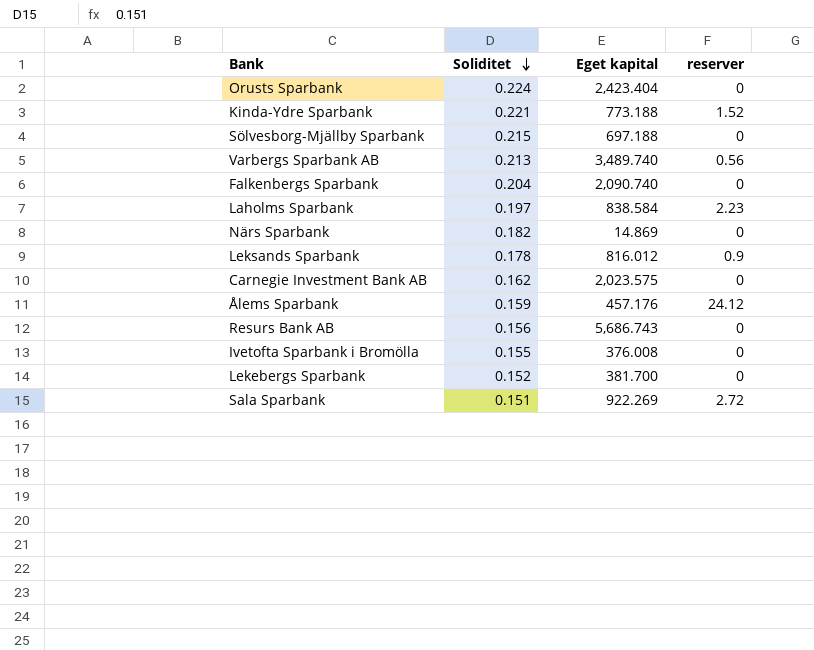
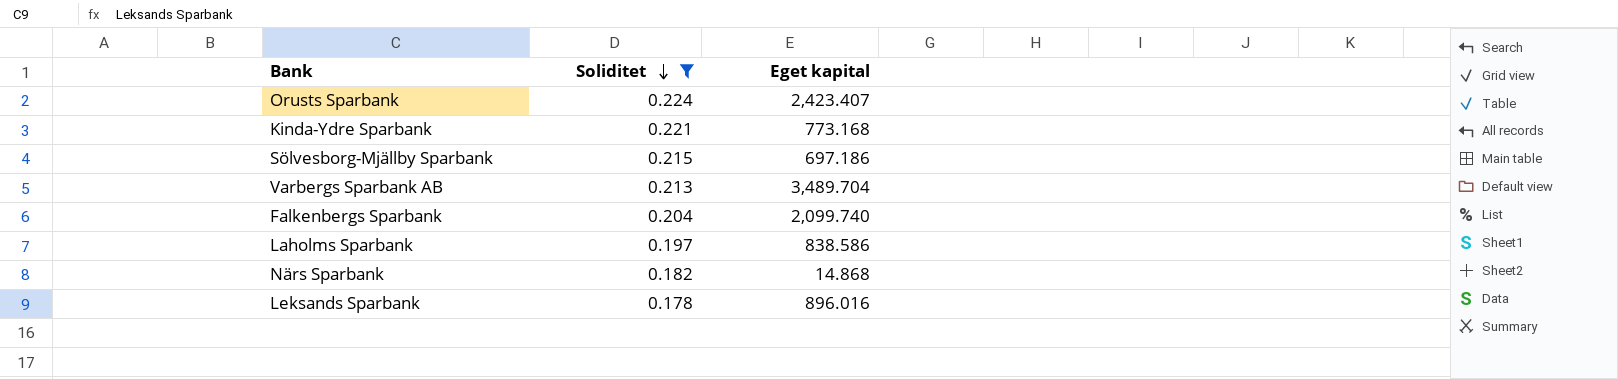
filter: none -> Soliditet >= 0.178
column reserver | position: 4 -> none
Orusts Sparbank | Eget kapital: 2,423.404 -> 2,423.407
Kinda-Ydre Sparbank | Eget kapital: 773.188 -> 773.168
Sölvesborg-Mjällby Sparbank | Eget kapital: 697.188 -> 697.186
Varbergs Sparbank AB | Eget kapital: 3,489.740 -> 3,489.704
Falkenbergs Sparbank | Eget kapital: 2,090.740 -> 2,099.740
Laholms Sparbank | Eget kapital: 838.584 -> 838.586
Närs Sparbank | Eget kapital: 14.869 -> 14.868
Leksands Sparbank | Eget kapital: 816.012 -> 896.016

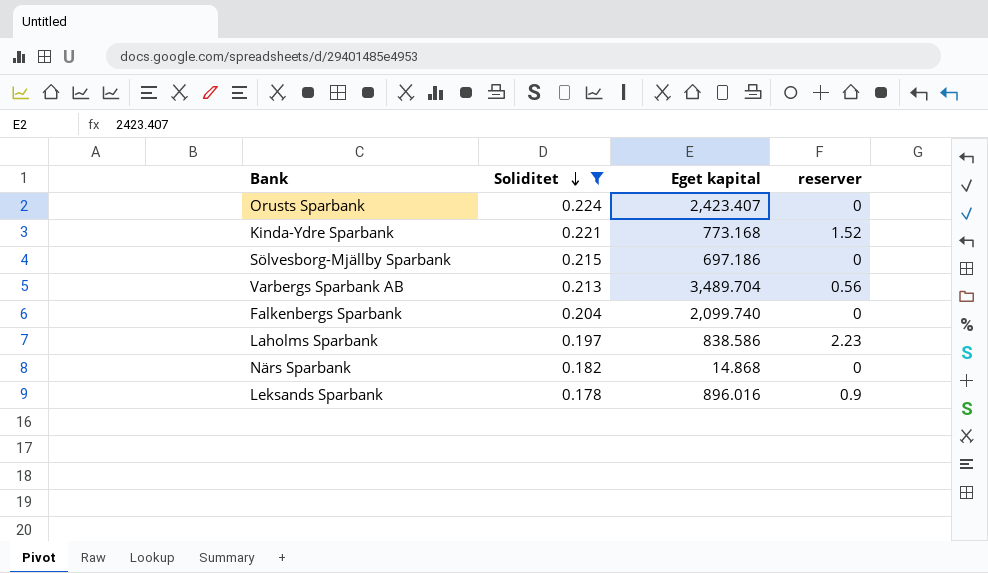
column reserver | position: none -> 4

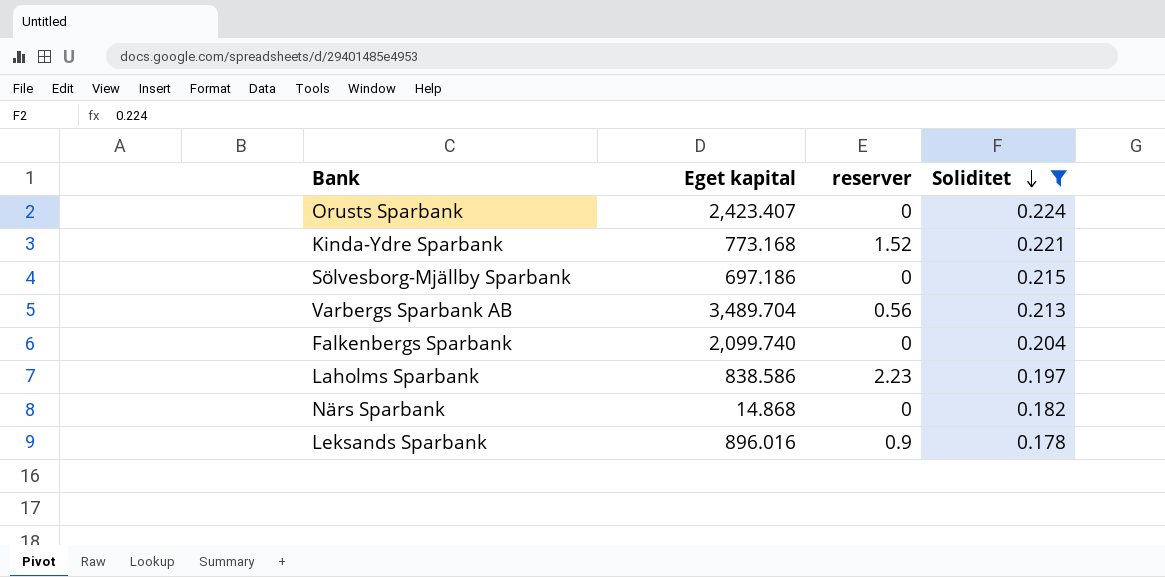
column Soliditet | position: 2 -> 4

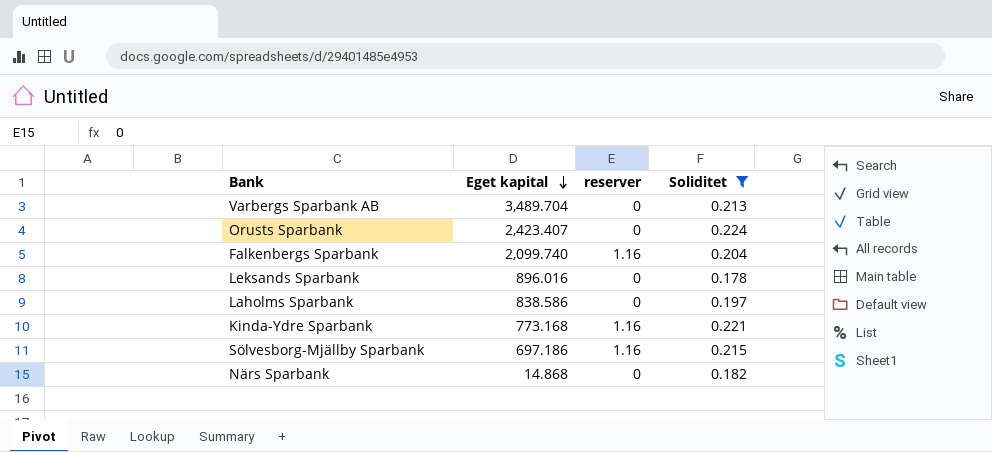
row order: Soliditet descending -> Eget kapital descending
Varbergs Sparbank AB | reserver: 0.56 -> 0
Falkenbergs Sparbank | reserver: 0 -> 1.16
Leksands Sparbank | reserver: 0.9 -> 0
Laholms Sparbank | reserver: 2.23 -> 0
Kinda-Ydre Sparbank | reserver: 1.52 -> 1.16
Sölvesborg-Mjällby Sparbank | reserver: 0 -> 1.16

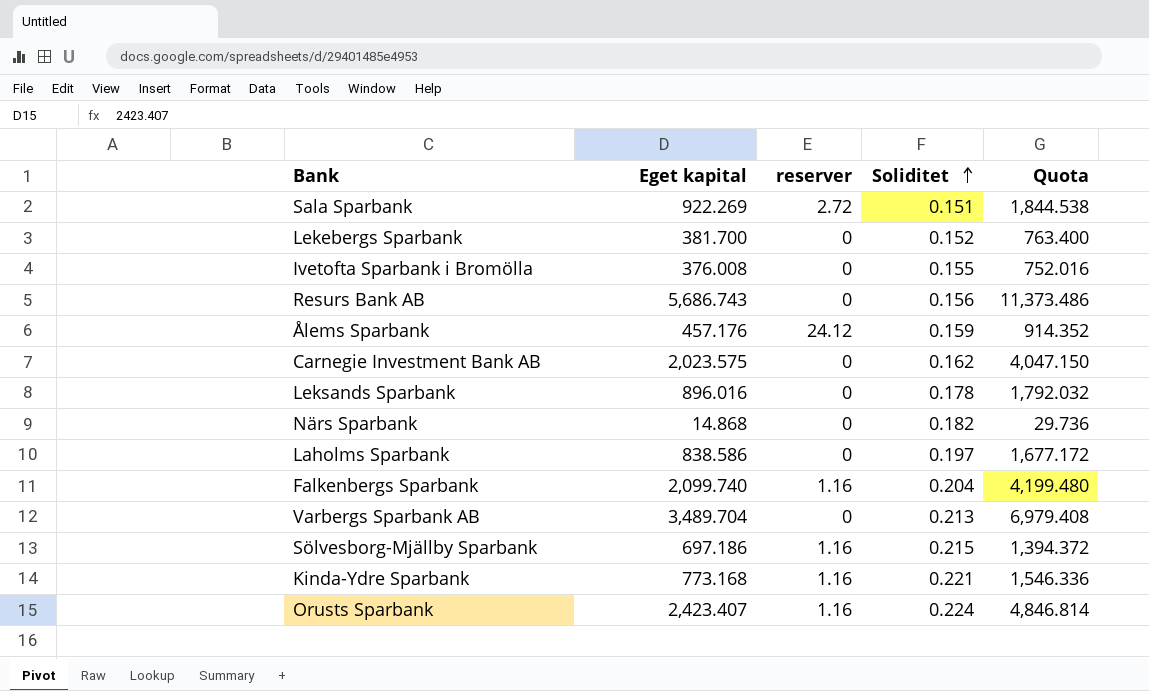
filter: Soliditet >= 0.178 -> none
row order: Eget kapital descending -> Soliditet ascending
column Quota | formula: none -> [Eget kapital] * 2
Orusts Sparbank | reserver: 0 -> 1.16

